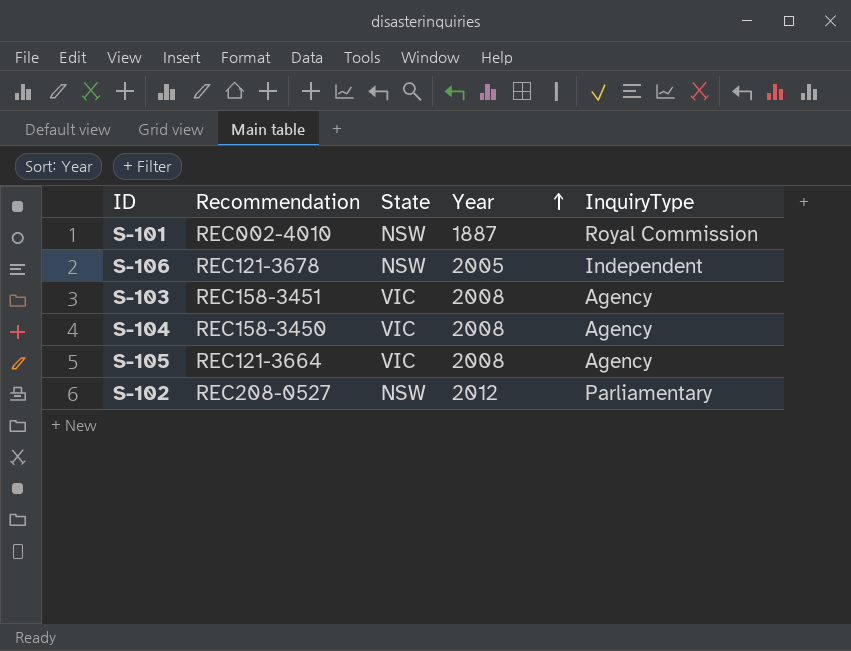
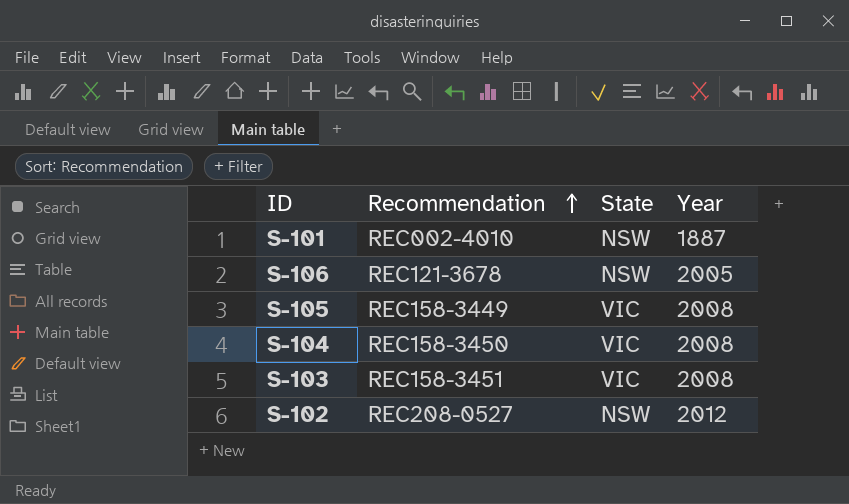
row order: Year ascending -> Recommendation ascending
column InquiryType | position: 5 -> none
S-105 | Recommendation: REC121-3664 -> REC158-3449

